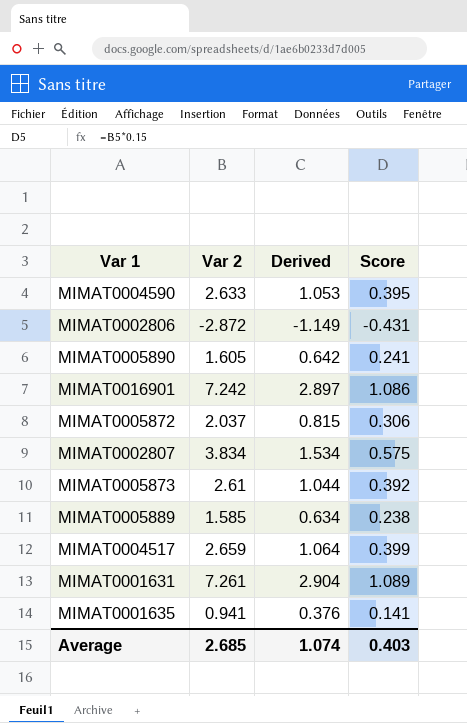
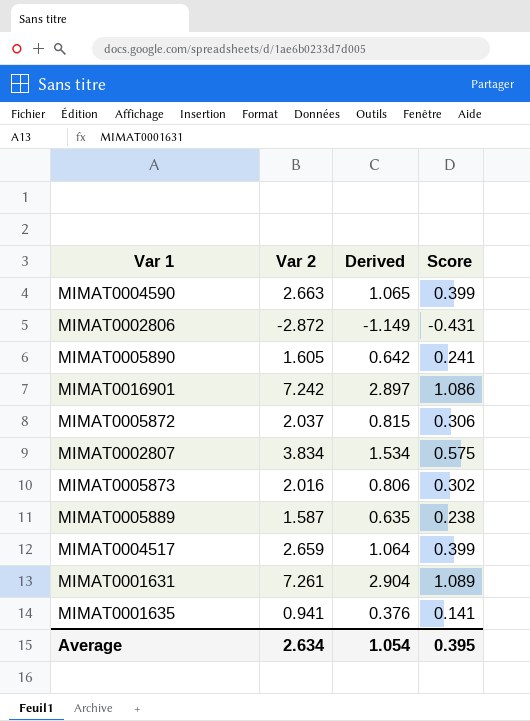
MIMAT0004590 | Var 2: 2.633 -> 2.663
MIMAT0004590 | Derived: 1.053 -> 1.065
MIMAT0004590 | Score: 0.395 -> 0.399
MIMAT0005873 | Var 2: 2.61 -> 2.016
MIMAT0005873 | Derived: 1.044 -> 0.806
MIMAT0005873 | Score: 0.392 -> 0.302
MIMAT0005889 | Var 2: 1.585 -> 1.587
MIMAT0005889 | Derived: 0.634 -> 0.635
Average | Var 2: 2.685 -> 2.634
Average | Derived: 1.074 -> 1.054
Average | Score: 0.403 -> 0.395

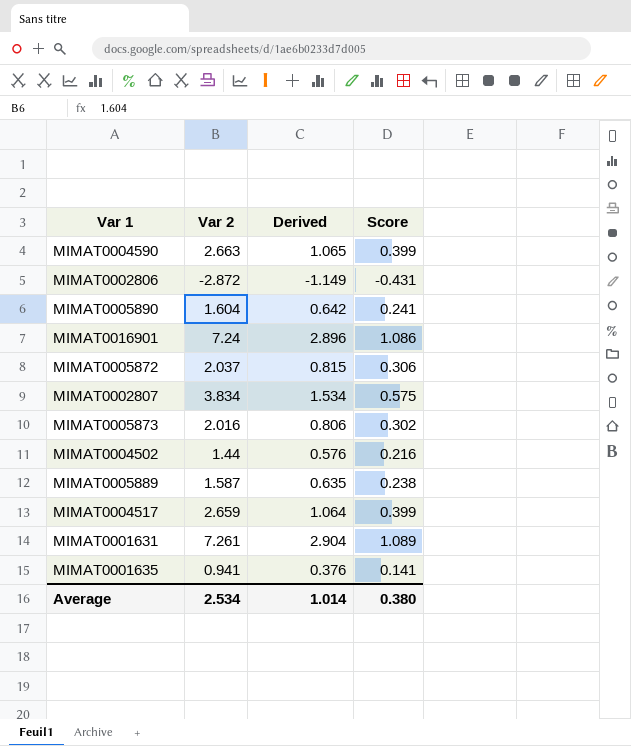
MIMAT0005890 | Var 2: 1.605 -> 1.604
MIMAT0016901 | Var 2: 7.242 -> 7.24
MIMAT0016901 | Derived: 2.897 -> 2.896
row MIMAT0004502: none -> 1.44 | 0.576 | 0.216
Average | Var 2: 2.634 -> 2.534
Average | Derived: 1.054 -> 1.014
Average | Score: 0.395 -> 0.380

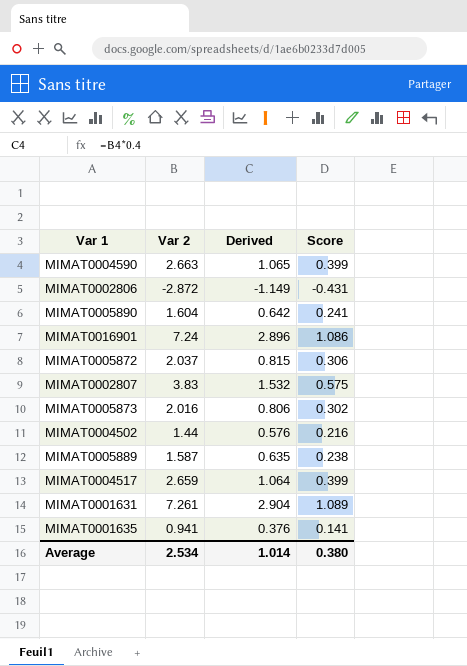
MIMAT0002807 | Var 2: 3.834 -> 3.83
MIMAT0002807 | Derived: 1.534 -> 1.532

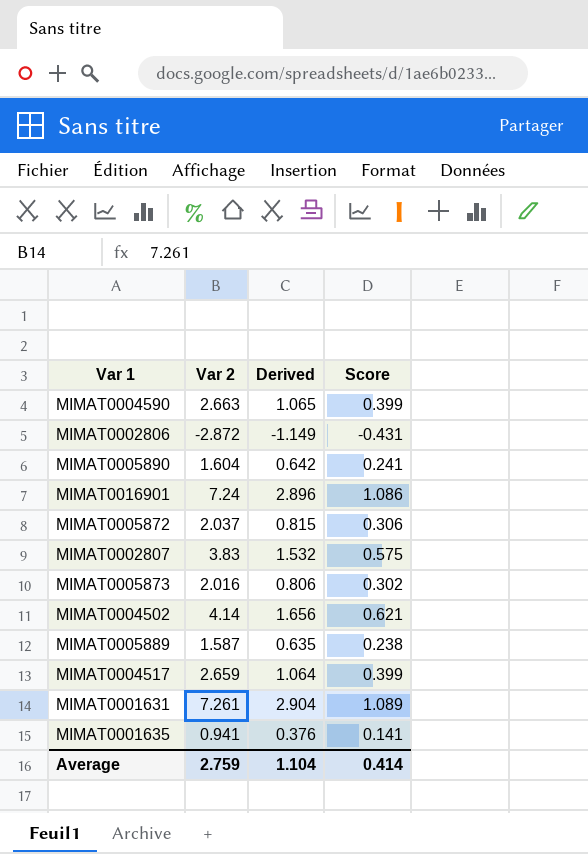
MIMAT0004502 | Var 2: 1.44 -> 4.14
MIMAT0004502 | Derived: 0.576 -> 1.656
MIMAT0004502 | Score: 0.216 -> 0.621
Average | Var 2: 2.534 -> 2.759
Average | Derived: 1.014 -> 1.104
Average | Score: 0.380 -> 0.414

